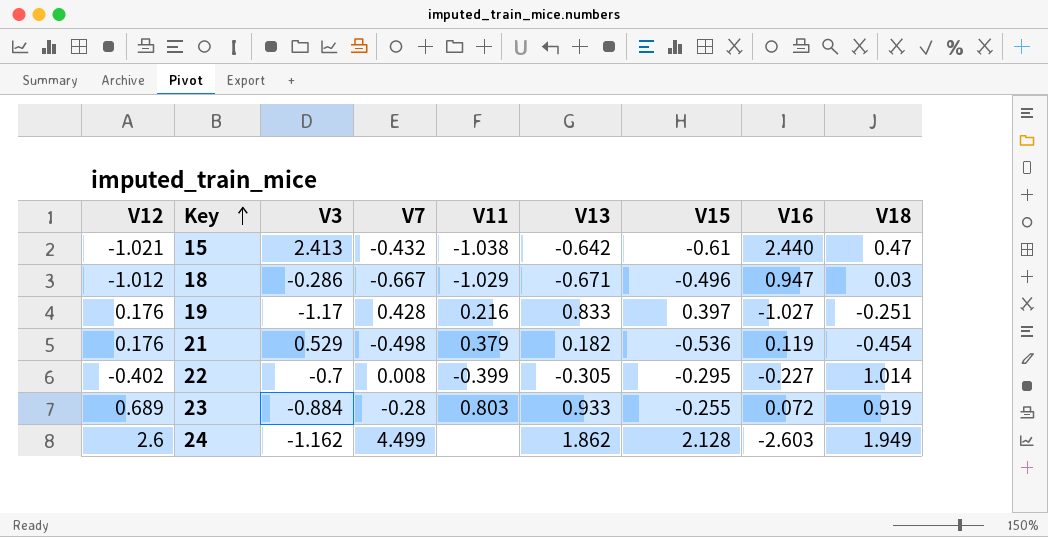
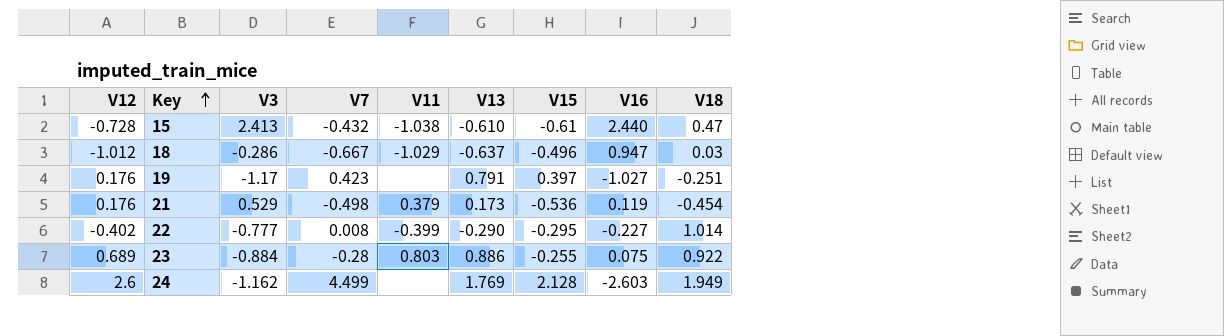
15 | V12: -1.021 -> -0.728
15 | V13: -0.642 -> -0.610
18 | V13: -0.671 -> -0.637
19 | V7: 0.428 -> 0.423
19 | V11: 0.216 -> none
19 | V13: 0.833 -> 0.791
21 | V13: 0.182 -> 0.173
22 | V3: -0.7 -> -0.777
22 | V13: -0.305 -> -0.290
23 | V13: 0.933 -> 0.886
23 | V16: 0.072 -> 0.075
23 | V18: 0.919 -> 0.922
24 | V13: 1.862 -> 1.769

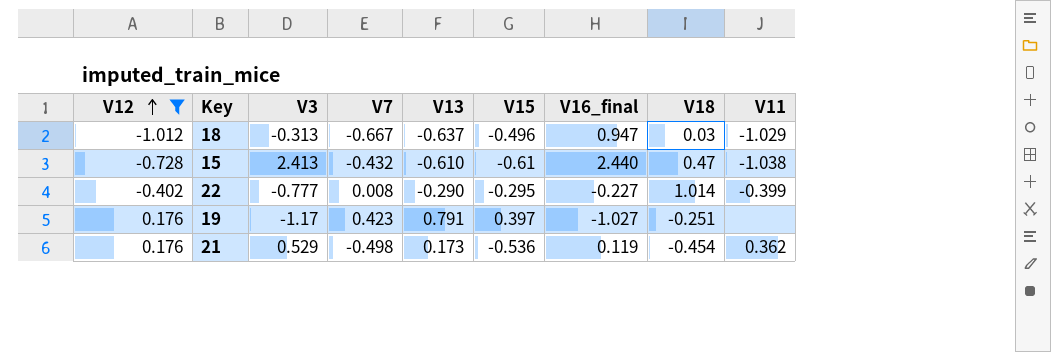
filter: none -> V12 <= 0.176
row order: Key ascending -> V12 ascending
column name: V16 -> V16_final
column V11 | position: 5 -> 9
18 | V3: -0.286 -> -0.313
21 | V11: 0.379 -> 0.362

